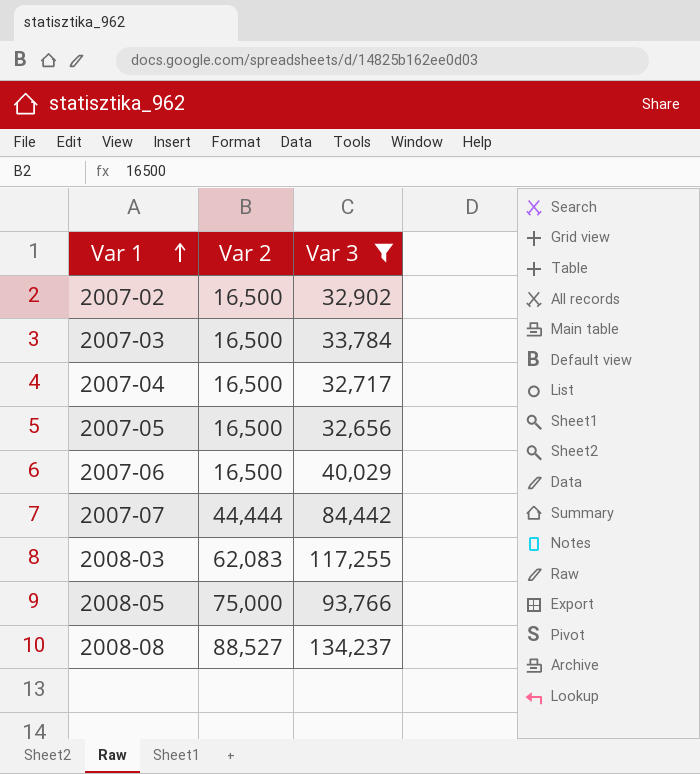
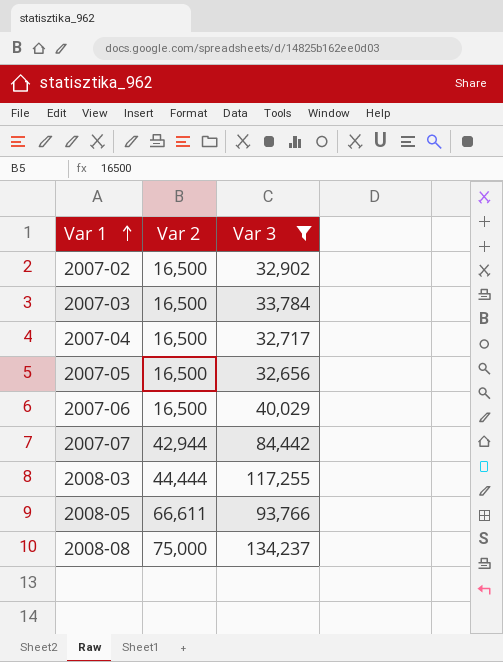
2007-07 | Var 2: 44,444 -> 42,944
2008-03 | Var 2: 62,083 -> 44,444
2008-05 | Var 2: 75,000 -> 66,611
2008-08 | Var 2: 88,527 -> 75,000

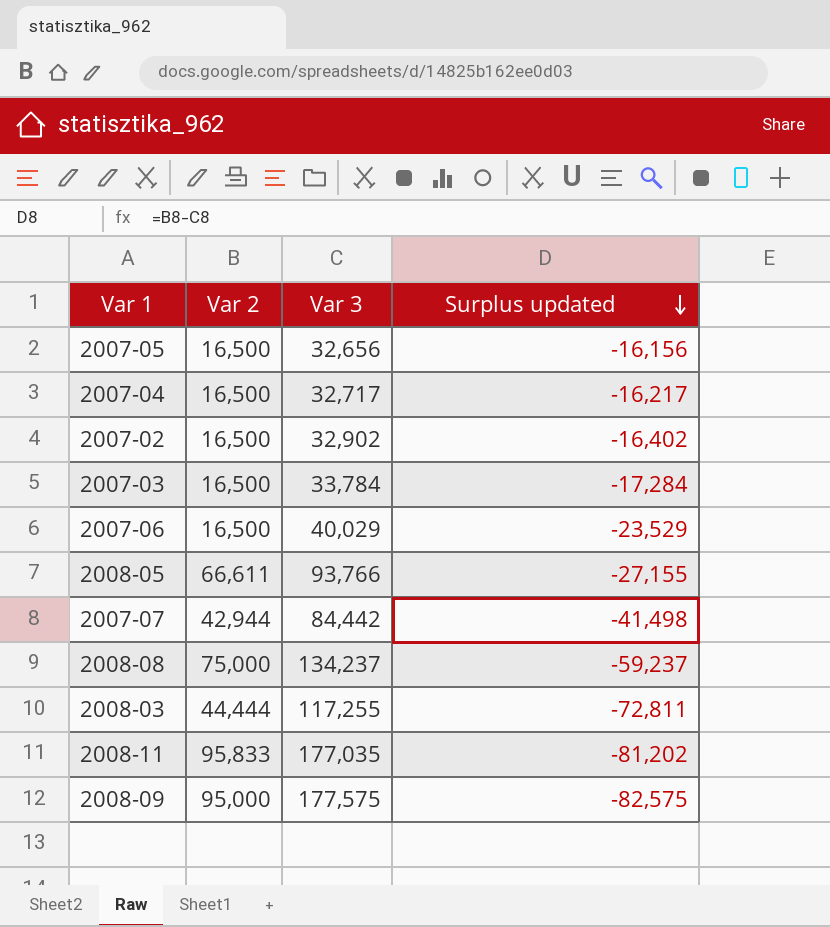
filter: Var 3 <= 134,237 -> none
row order: Var 1 ascending -> Surplus updated descending
column Surplus updated | formula: none -> [Var 2] - [Var 3]

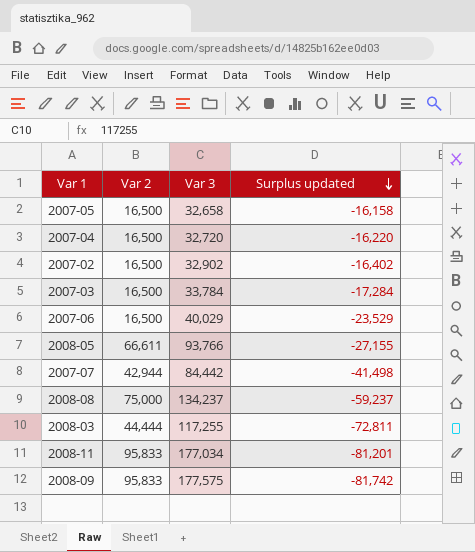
2007-05 | Var 3: 32,656 -> 32,658
2007-05 | Surplus updated: -16,156 -> -16,158
2007-04 | Var 3: 32,717 -> 32,720
2007-04 | Surplus updated: -16,217 -> -16,220
2008-11 | Var 3: 177,035 -> 177,034
2008-11 | Surplus updated: -81,202 -> -81,201
2008-09 | Var 2: 95,000 -> 95,833
2008-09 | Surplus updated: -82,575 -> -81,742

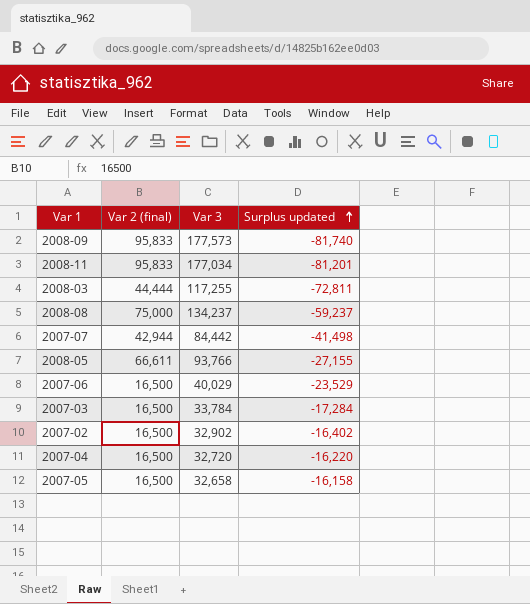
row order: Surplus updated descending -> Surplus updated ascending
column name: Var 2 -> Var 2 (final)
2008-09 | Var 3: 177,575 -> 177,573
2008-09 | Surplus updated: -81,742 -> -81,740

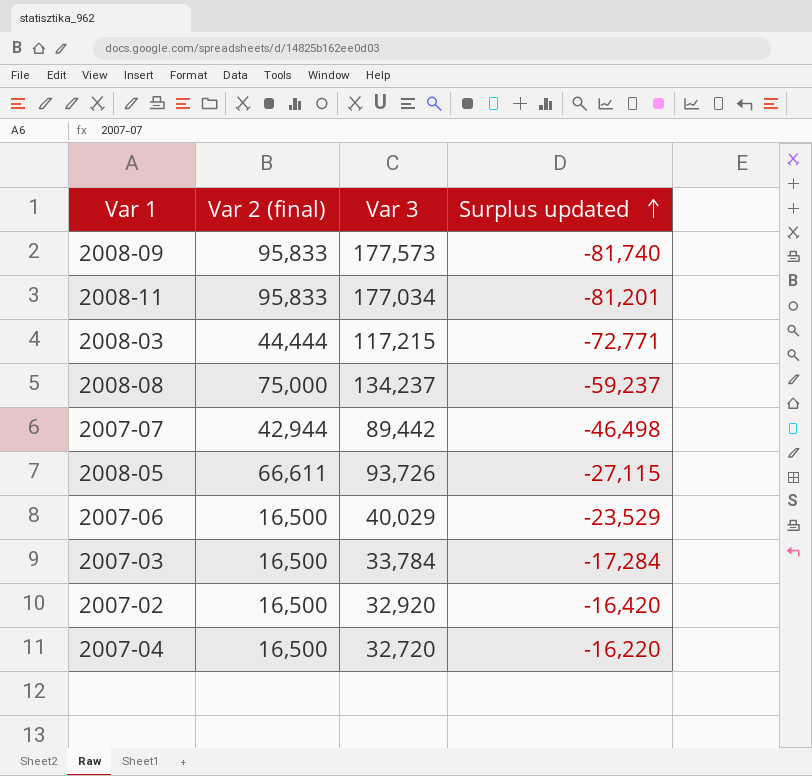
row 2007-05: 16,500 | 32,658 | -16,158 -> none
2008-03 | Var 3: 117,255 -> 117,215
2008-03 | Surplus updated: -72,811 -> -72,771
2007-07 | Var 3: 84,442 -> 89,442
2007-07 | Surplus updated: -41,498 -> -46,498
2008-05 | Var 3: 93,766 -> 93,726
2008-05 | Surplus updated: -27,155 -> -27,115
2007-02 | Var 3: 32,902 -> 32,920
2007-02 | Surplus updated: -16,402 -> -16,420

